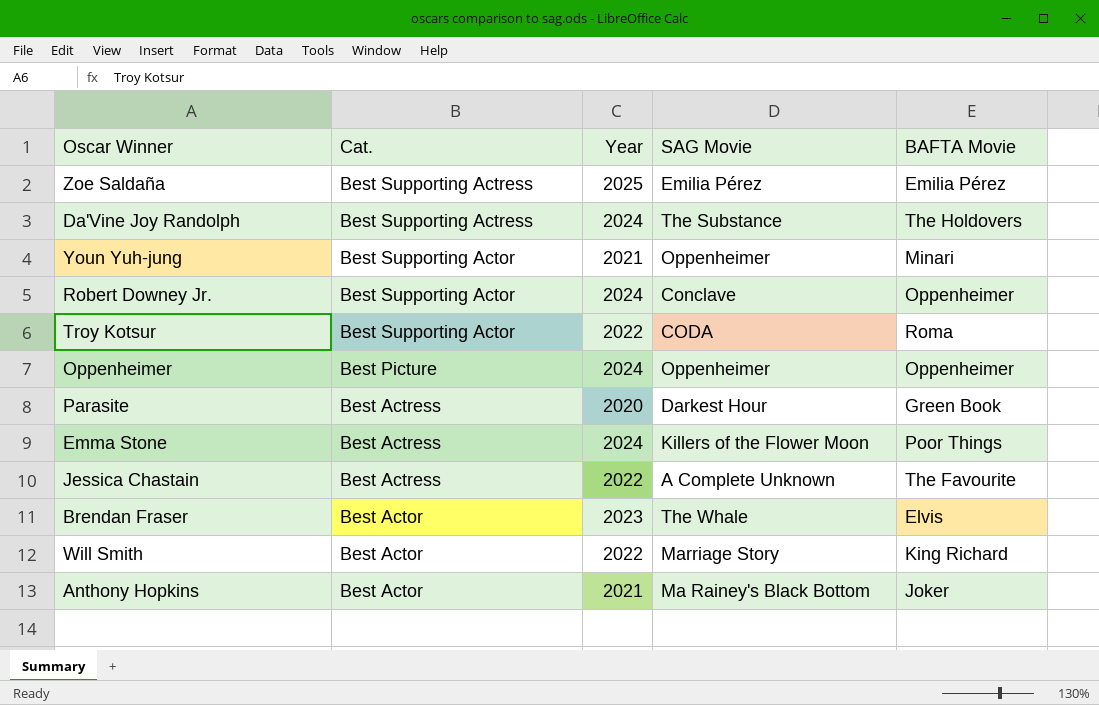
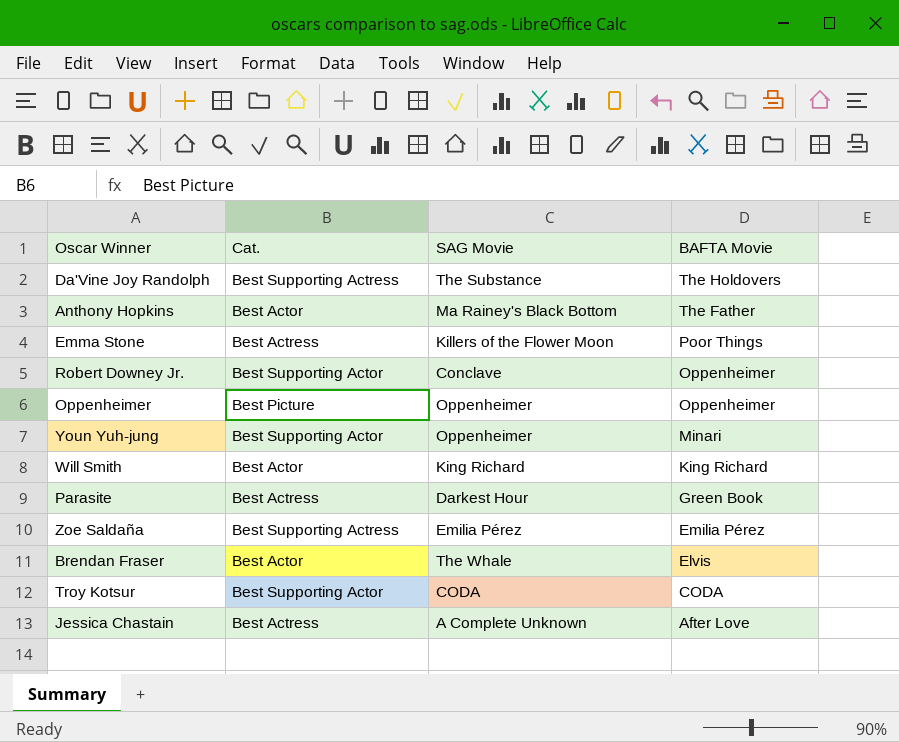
row order: Cat. descending -> BAFTA Movie descending
column Year | position: 3 -> none
Anthony Hopkins | BAFTA Movie: Joker -> The Father
Will Smith | SAG Movie: Marriage Story -> King Richard
Troy Kotsur | BAFTA Movie: Roma -> CODA
Jessica Chastain | BAFTA Movie: The Favourite -> After Love

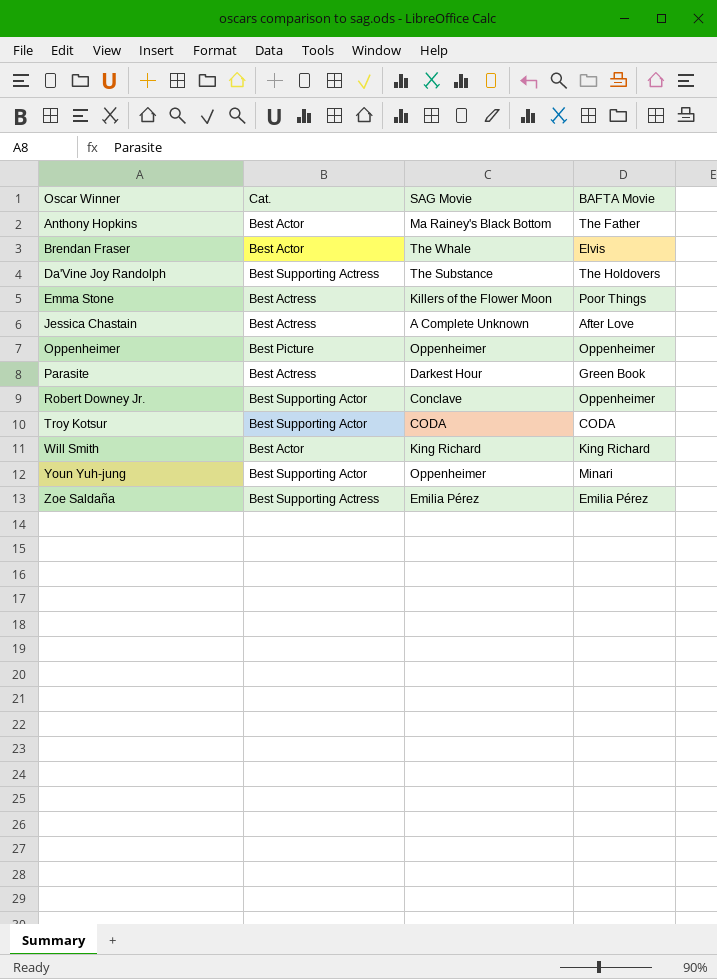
row order: BAFTA Movie descending -> Oscar Winner ascending

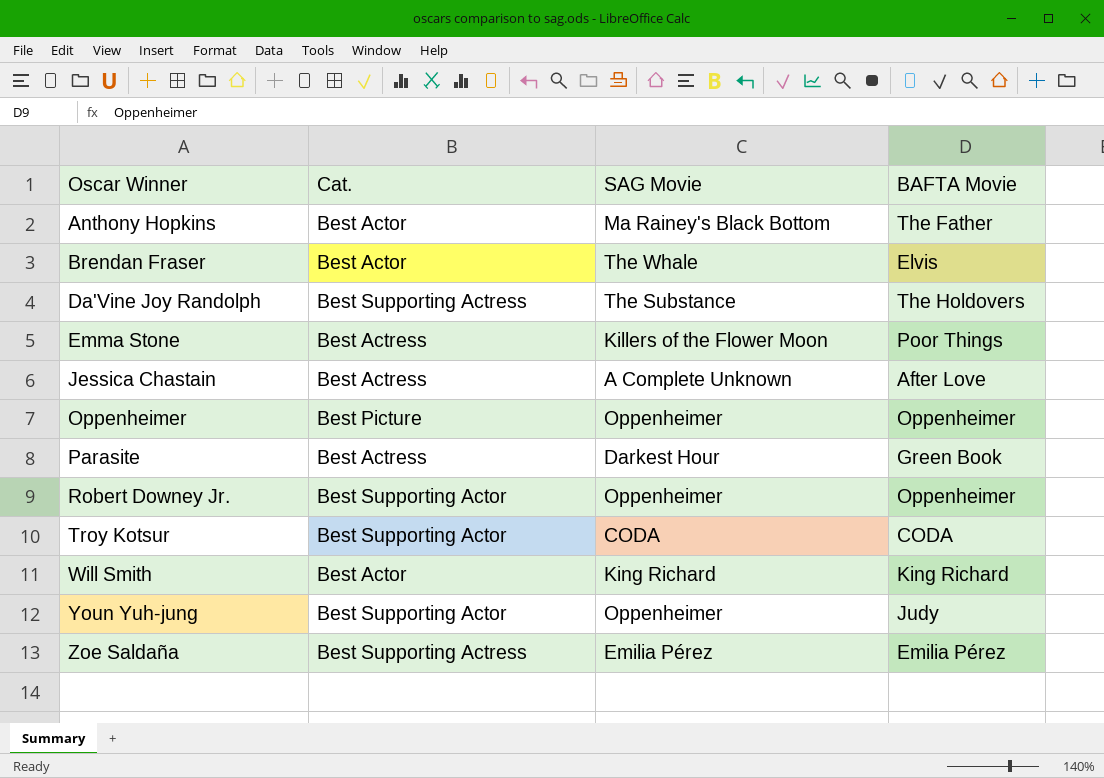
Robert Downey Jr. | SAG Movie: Conclave -> Oppenheimer
Youn Yuh-jung | BAFTA Movie: Minari -> Judy

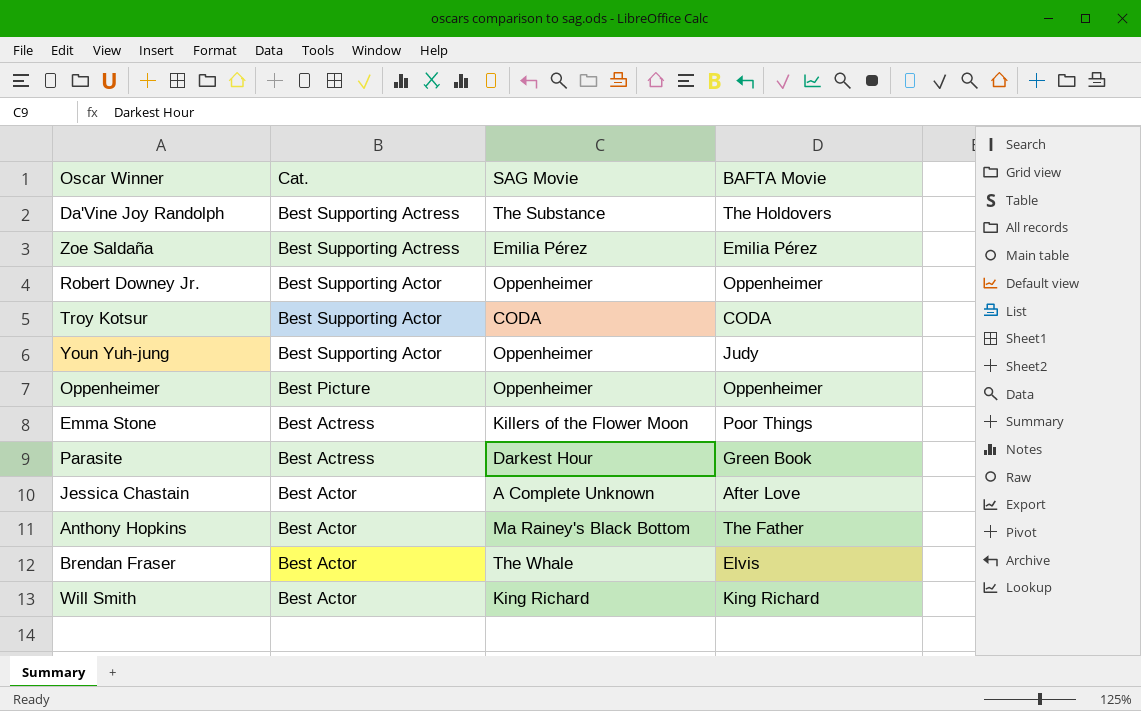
row order: Oscar Winner ascending -> Cat. descending
Jessica Chastain | Cat.: Best Actress -> Best Actor

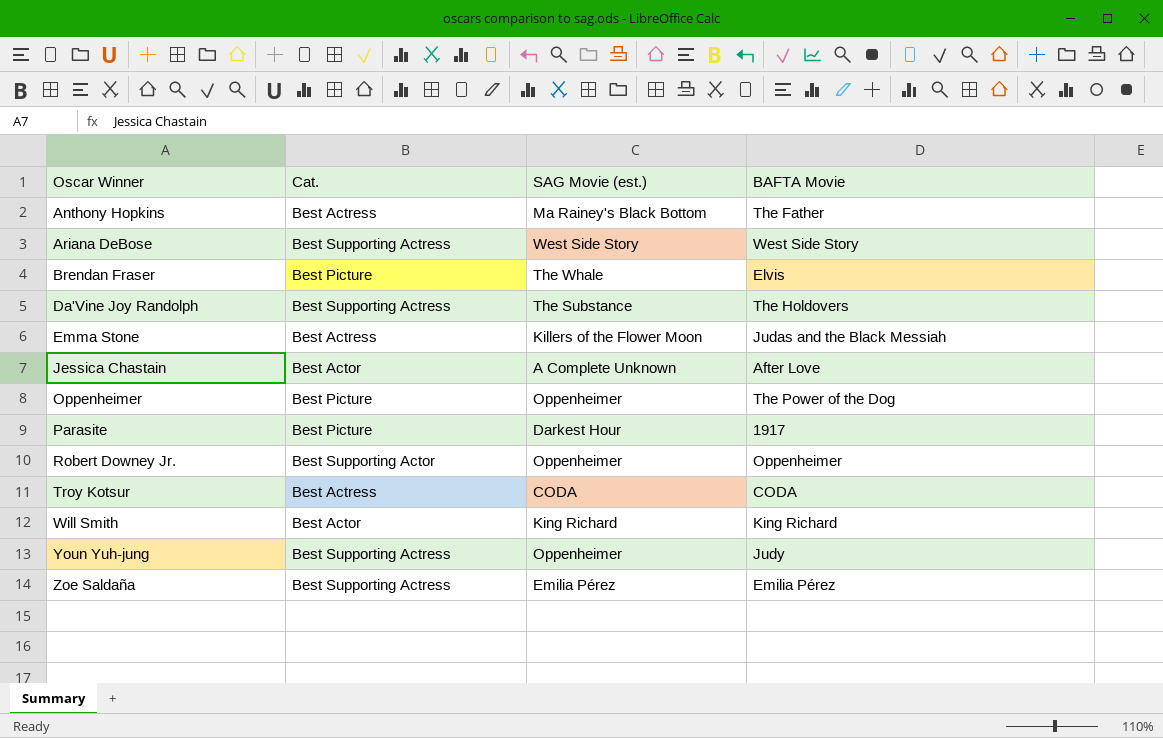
row order: Cat. descending -> Oscar Winner ascending
column name: SAG Movie -> SAG Movie (est.)
Anthony Hopkins | Cat.: Best Actor -> Best Actress
row Ariana DeBose: none -> Best Supporting Actress | West Side Story | West Side Story
Brendan Fraser | Cat.: Best Actor -> Best Picture
Emma Stone | BAFTA Movie: Poor Things -> Judas and the Black Messiah
Oppenheimer | BAFTA Movie: Oppenheimer -> The Power of the Dog
Parasite | Cat.: Best Actress -> Best Picture
Parasite | BAFTA Movie: Green Book -> 1917
Troy Kotsur | Cat.: Best Supporting Actor -> Best Actress
Youn Yuh-jung | Cat.: Best Supporting Actor -> Best Supporting Actress

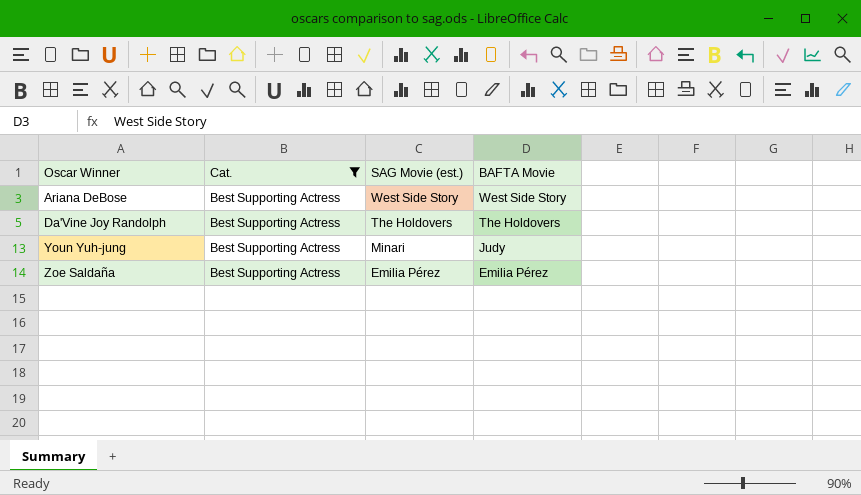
filter: none -> Cat. = Best Supporting Actress
Da'Vine Joy Randolph | SAG Movie (est.): The Substance -> The Holdovers
Youn Yuh-jung | SAG Movie (est.): Oppenheimer -> Minari

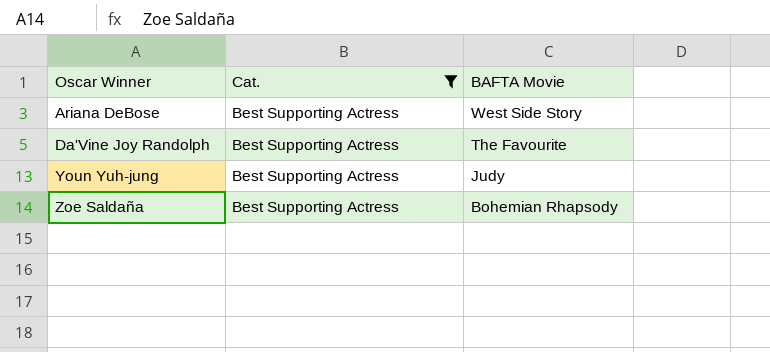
column SAG Movie (est.) | position: 3 -> none
Da'Vine Joy Randolph | BAFTA Movie: The Holdovers -> The Favourite
Zoe Saldaña | BAFTA Movie: Emilia Pérez -> Bohemian Rhapsody

